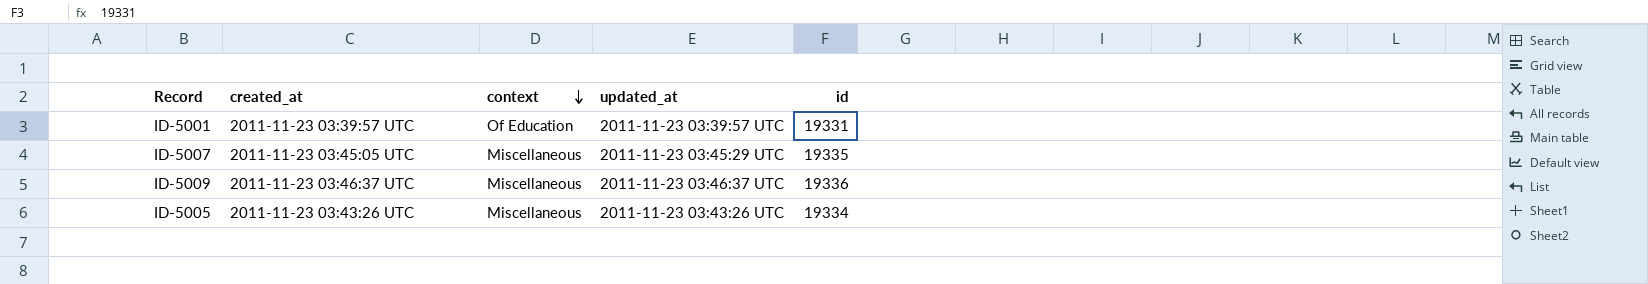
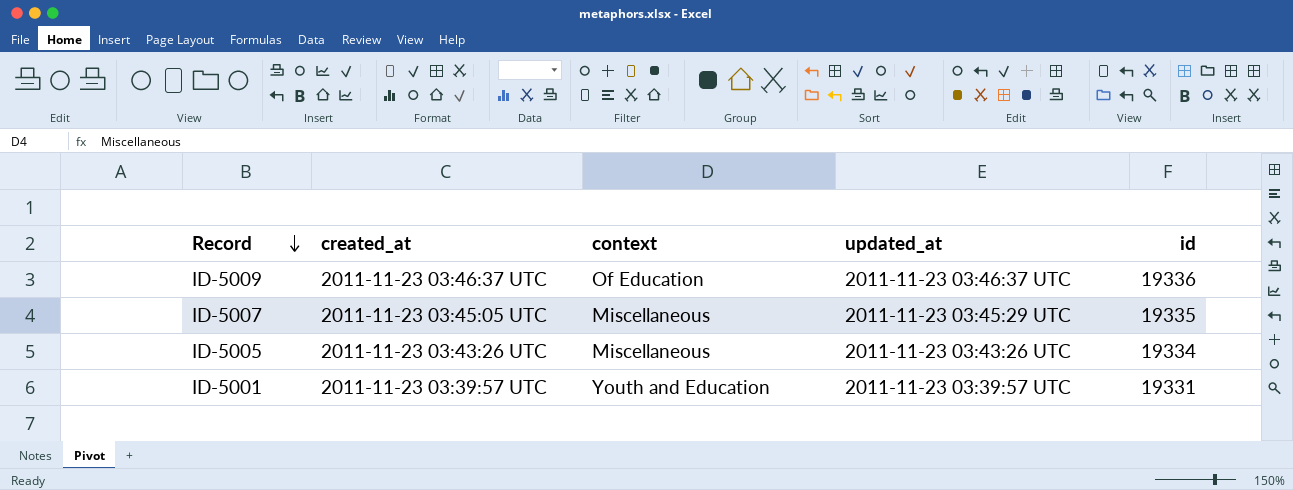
row order: context descending -> Record descending
ID-5009 | context: Miscellaneous -> Of Education
ID-5001 | context: Of Education -> Youth and Education

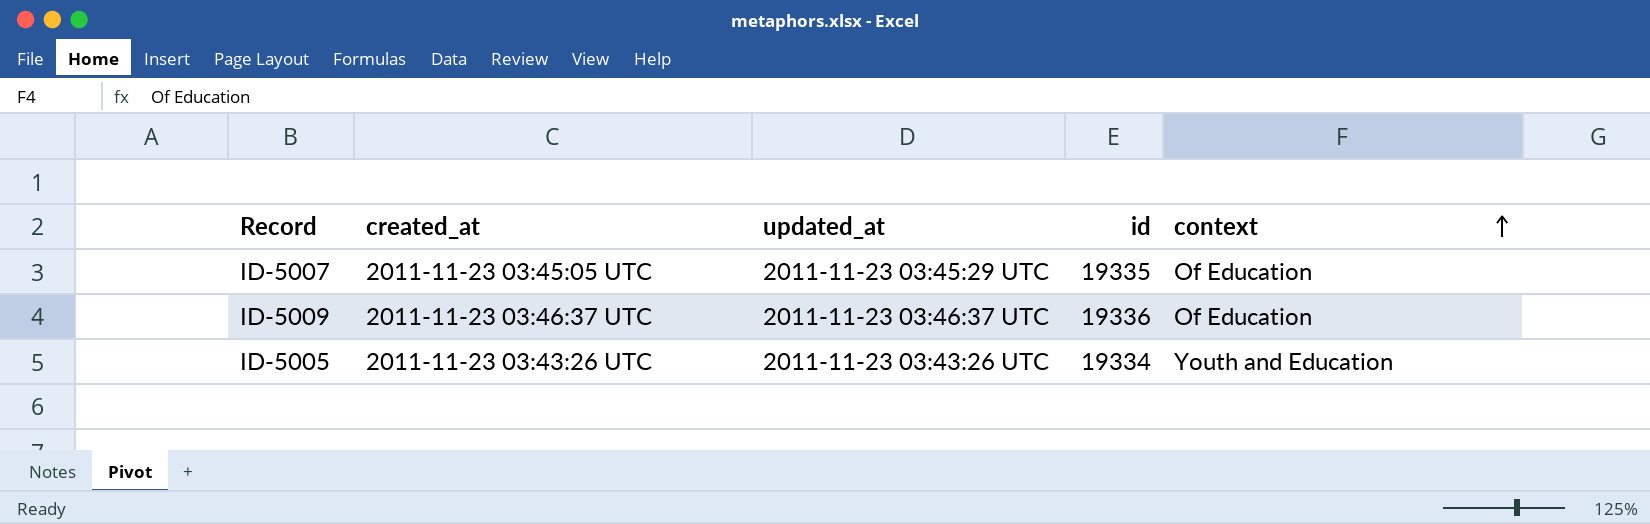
row order: Record descending -> context ascending
column context | position: 3 -> 5
row ID-5001: 2011-11-23 03:39:57 UTC | Youth and Education | 2011-11-23 03:39:57 UTC | 19331 -> none
ID-5007 | context: Miscellaneous -> Of Education
ID-5005 | context: Miscellaneous -> Youth and Education

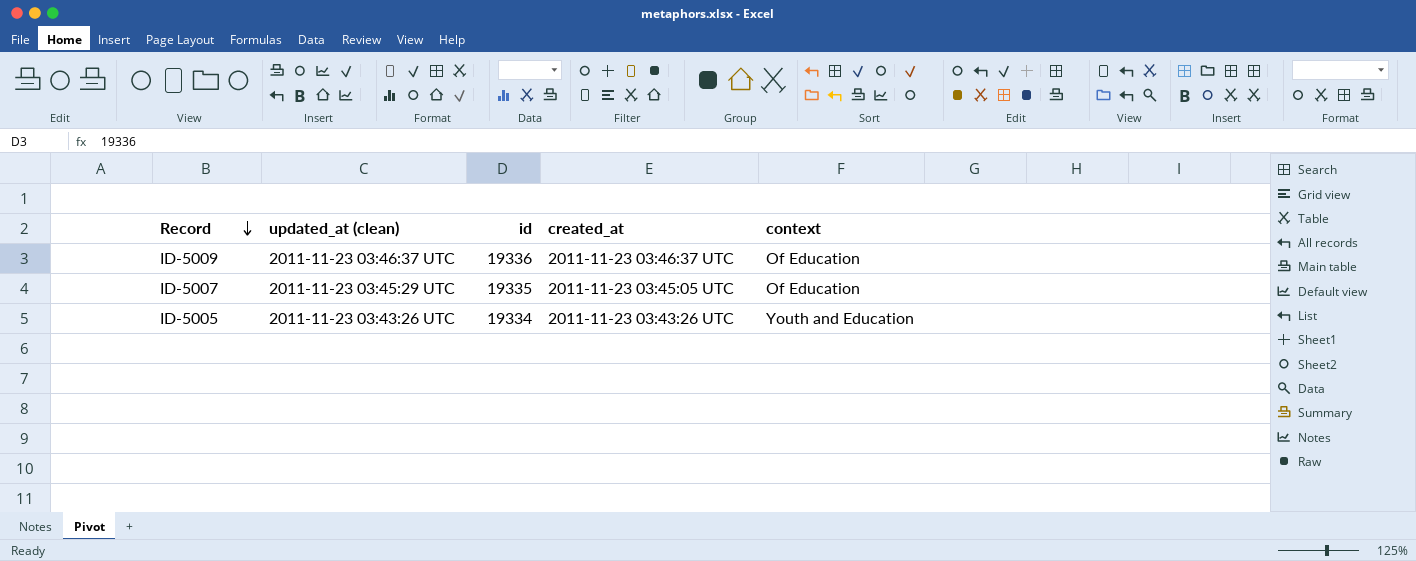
row order: context ascending -> Record descending
column name: updated_at -> updated_at (clean)
column created_at | position: 2 -> 4

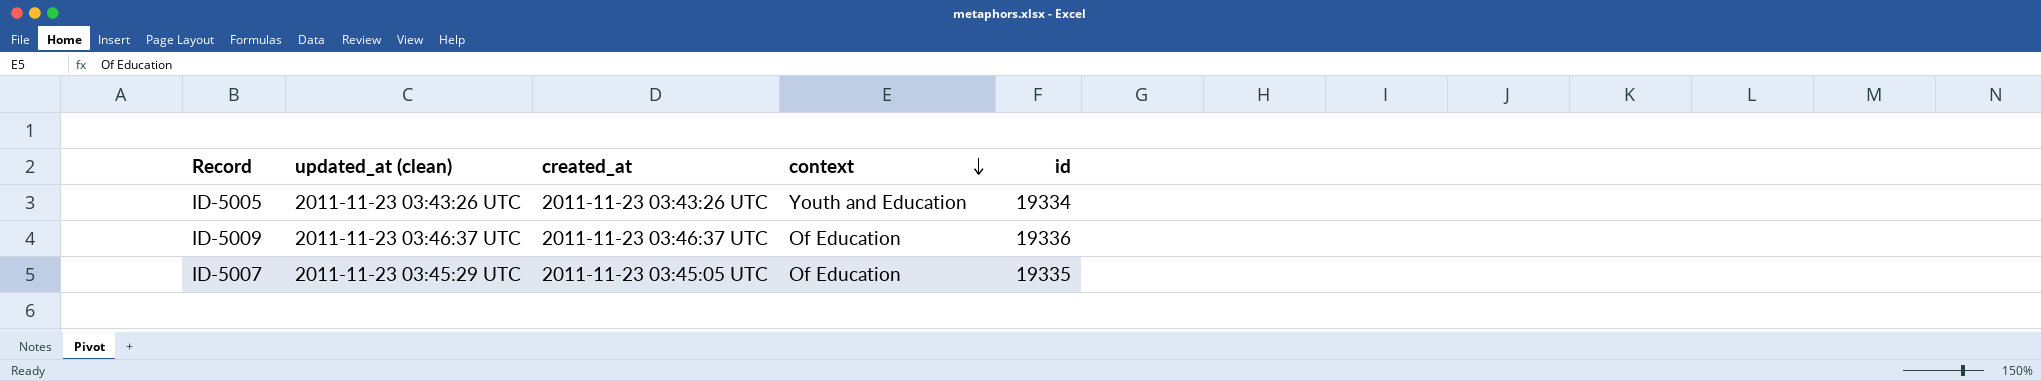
row order: Record descending -> context descending
column id | position: 3 -> 5

